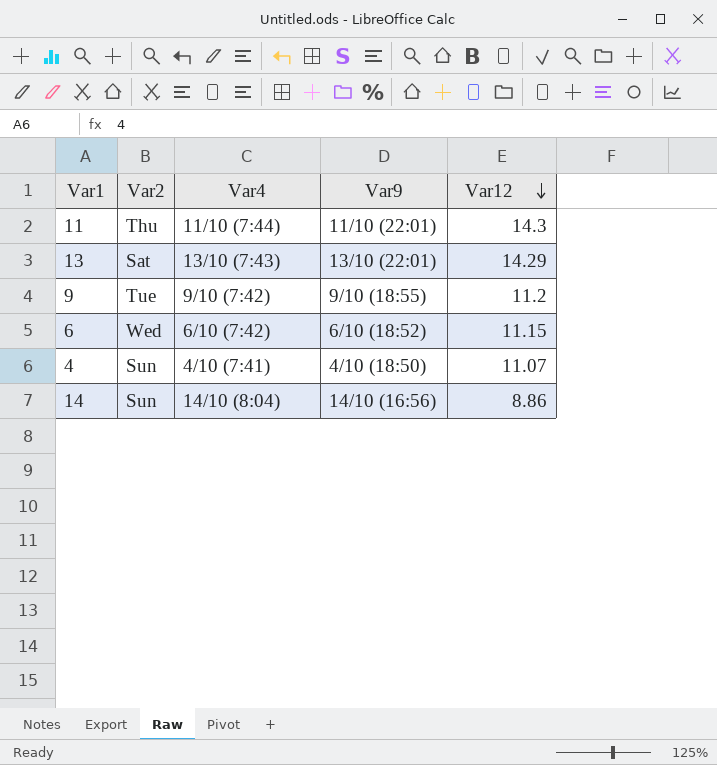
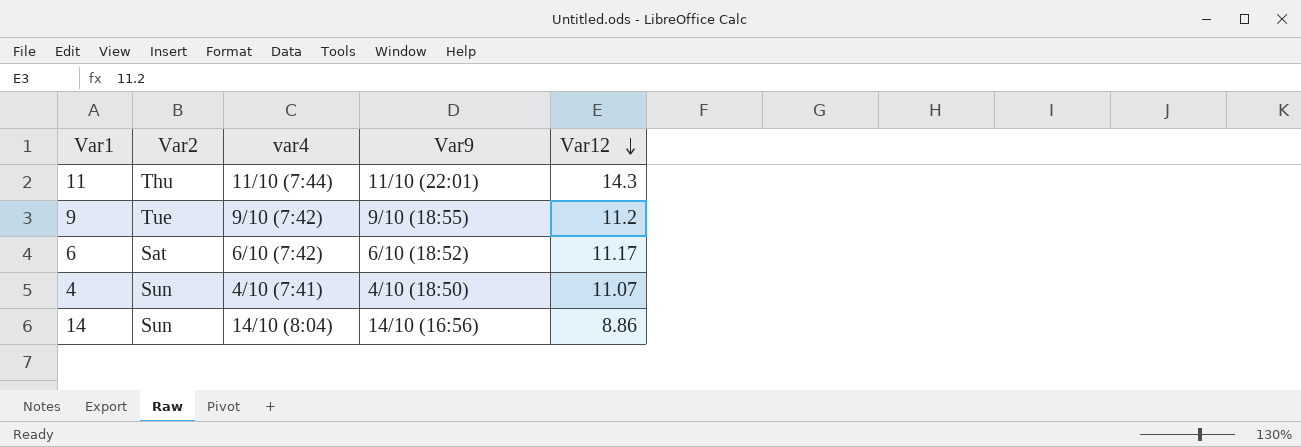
column name: Var4 -> var4
row 13: Sat | 13/10 (7:43) | 13/10 (22:01) | 14.29 -> none
6 | Var2: Wed -> Sat
6 | Var12: 11.15 -> 11.17

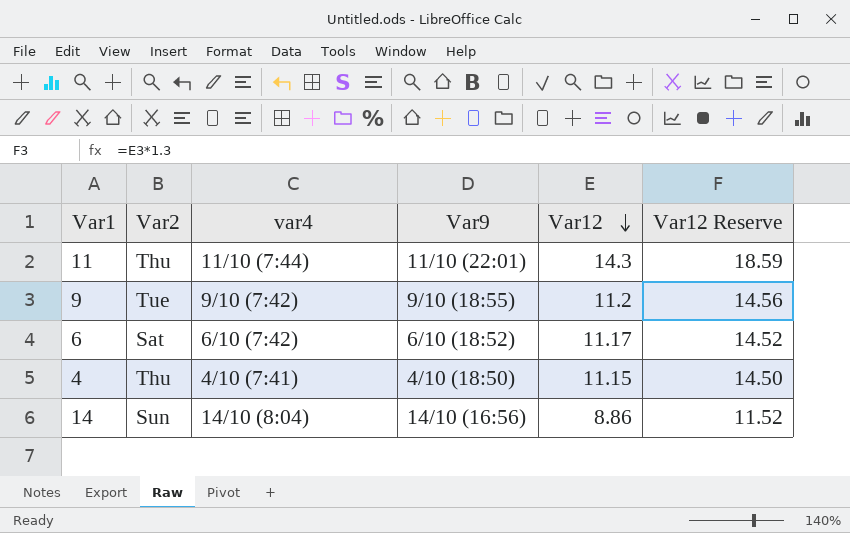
column Var12 Reserve | formula: none -> [Var12] * 1.3
4 | Var2: Sun -> Thu
4 | Var12: 11.07 -> 11.15

